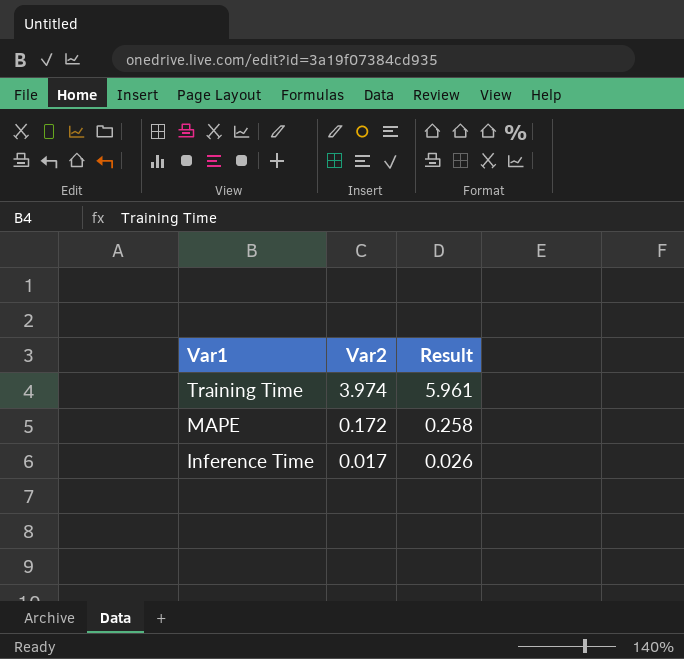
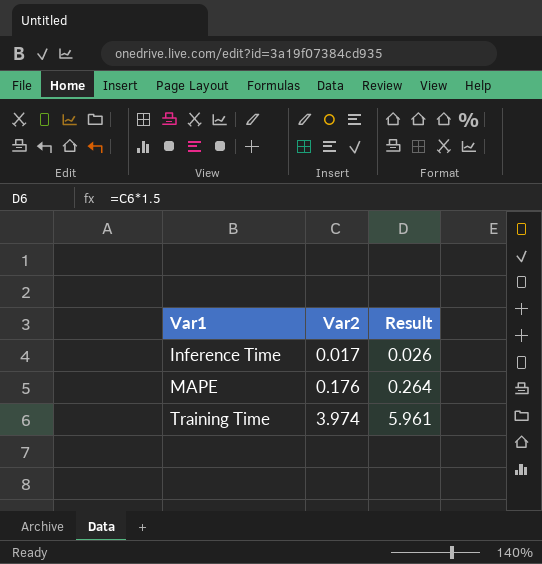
row order: Var1 descending -> Var1 ascending
MAPE | Var2: 0.172 -> 0.176
MAPE | Result: 0.258 -> 0.264

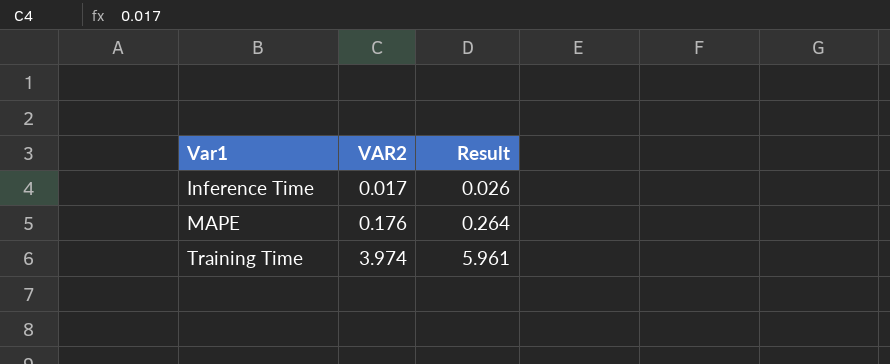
column name: Var2 -> VAR2

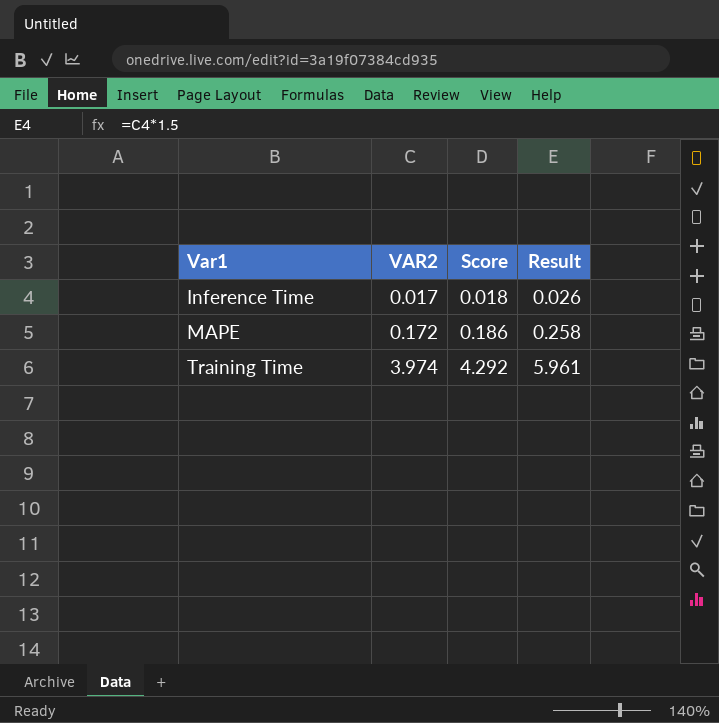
column Score | formula: none -> [VAR2] * 1.08
MAPE | VAR2: 0.176 -> 0.172
MAPE | Result: 0.264 -> 0.258

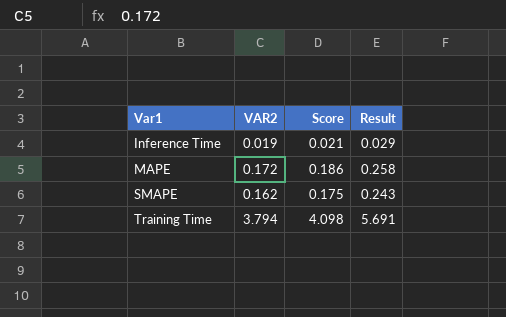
Inference Time | VAR2: 0.017 -> 0.019
Inference Time | Score: 0.018 -> 0.021
Inference Time | Result: 0.026 -> 0.029
row SMAPE: none -> 0.162 | 0.175 | 0.243
Training Time | VAR2: 3.974 -> 3.794
Training Time | Score: 4.292 -> 4.098
Training Time | Result: 5.961 -> 5.691

